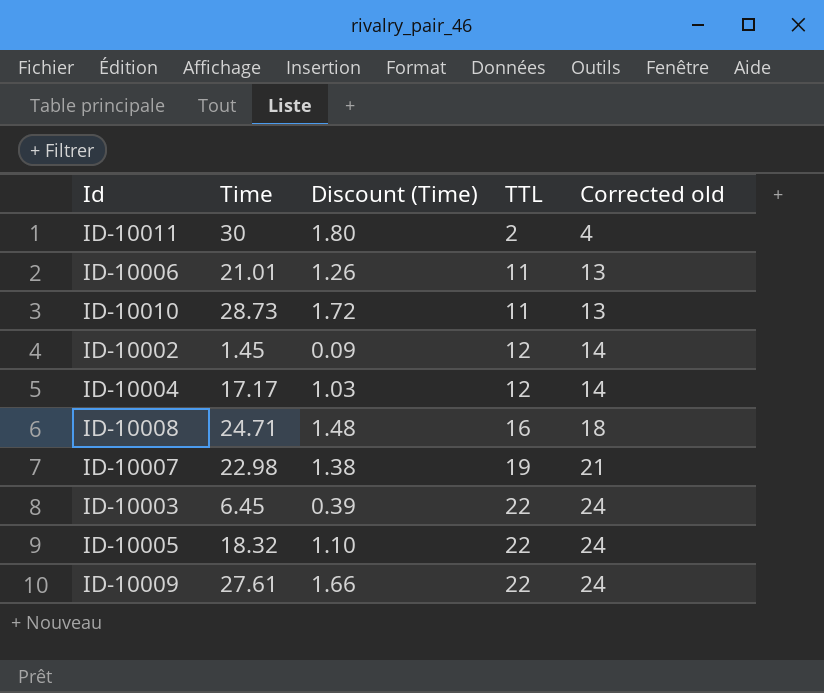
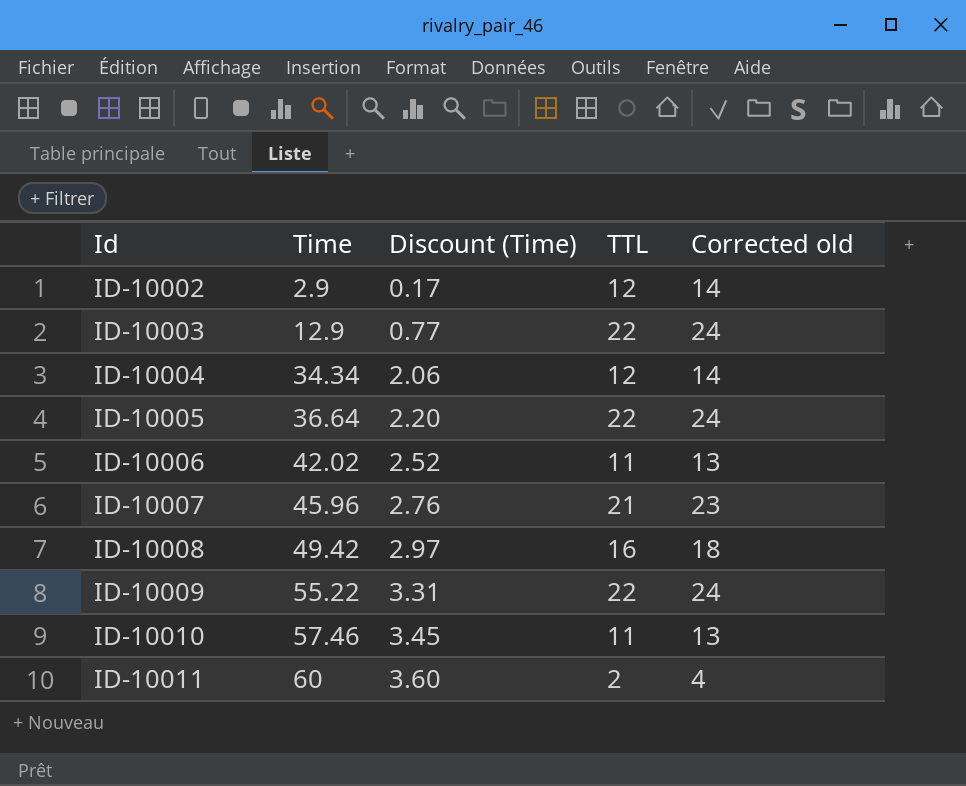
row order: TTL ascending -> Id ascending
ID-10002 | Time: 1.45 -> 2.9
ID-10002 | Discount (Time): 0.09 -> 0.17
ID-10003 | Time: 6.45 -> 12.9
ID-10003 | Discount (Time): 0.39 -> 0.77
ID-10004 | Time: 17.17 -> 34.34
ID-10004 | Discount (Time): 1.03 -> 2.06
ID-10005 | Time: 18.32 -> 36.64
ID-10005 | Discount (Time): 1.10 -> 2.20
ID-10006 | Time: 21.01 -> 42.02
ID-10006 | Discount (Time): 1.26 -> 2.52
ID-10007 | Time: 22.98 -> 45.96
ID-10007 | Discount (Time): 1.38 -> 2.76
ID-10007 | TTL: 19 -> 21
ID-10007 | Corrected old: 21 -> 23
ID-10008 | Time: 24.71 -> 49.42
ID-10008 | Discount (Time): 1.48 -> 2.97
ID-10009 | Time: 27.61 -> 55.22
ID-10009 | Discount (Time): 1.66 -> 3.31
ID-10010 | Time: 28.73 -> 57.46
ID-10010 | Discount (Time): 1.72 -> 3.45
ID-10011 | Time: 30 -> 60
ID-10011 | Discount (Time): 1.80 -> 3.60

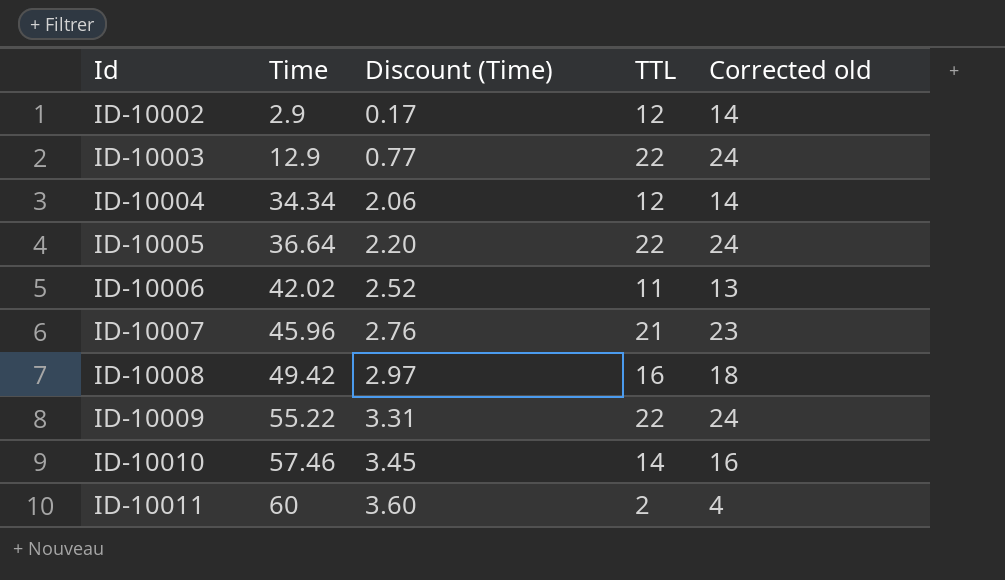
ID-10010 | TTL: 11 -> 14
ID-10010 | Corrected old: 13 -> 16

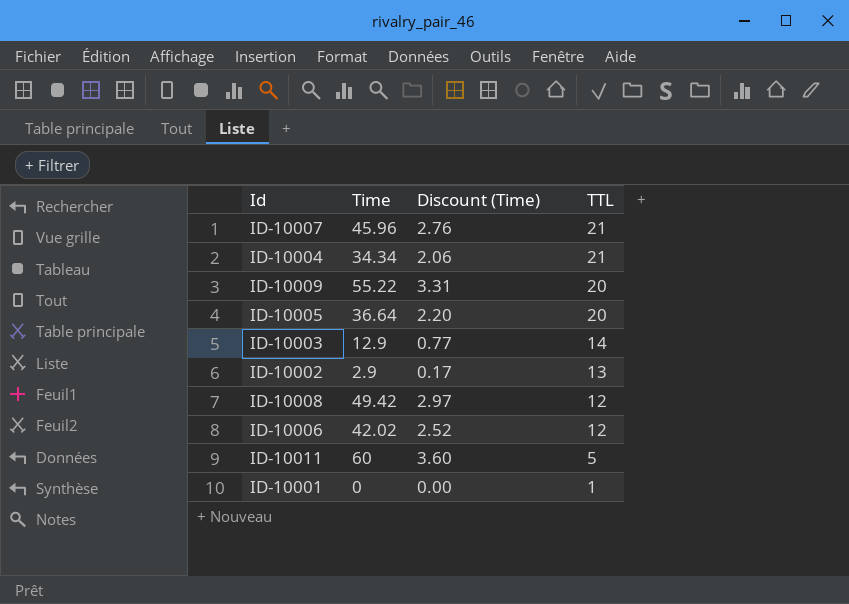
row order: Id ascending -> TTL descending
column Corrected old | formula: [TTL] + 2 -> none
row ID-10010: 57.46 | 3.45 | 14 | 16 -> none
ID-10004 | TTL: 12 -> 21
ID-10009 | TTL: 22 -> 20
ID-10005 | TTL: 22 -> 20
ID-10003 | TTL: 22 -> 14
ID-10002 | TTL: 12 -> 13
ID-10008 | TTL: 16 -> 12
ID-10006 | TTL: 11 -> 12
ID-10011 | TTL: 2 -> 5
row ID-10001: none -> 0 | 0.00 | 1

